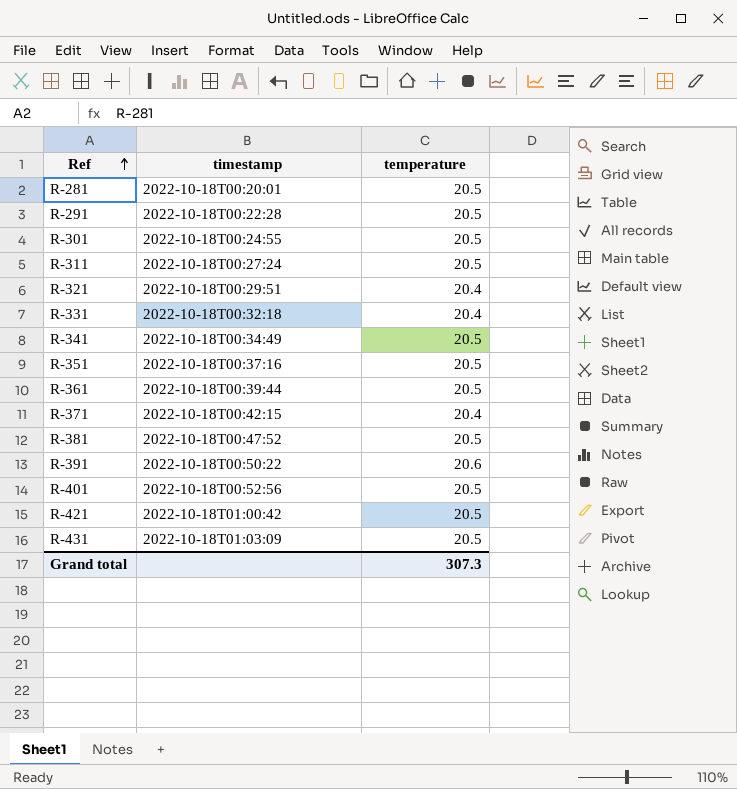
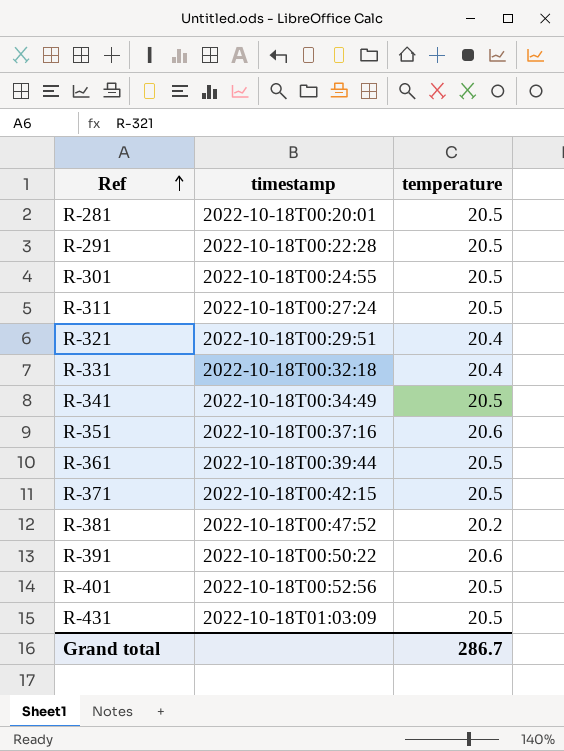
row R-421: 2022-10-18T01:00:42 | 20.5 -> none
R-351 | temperature: 20.5 -> 20.6
R-371 | temperature: 20.4 -> 20.5
R-381 | temperature: 20.5 -> 20.2
Grand total | temperature: 307.3 -> 286.7

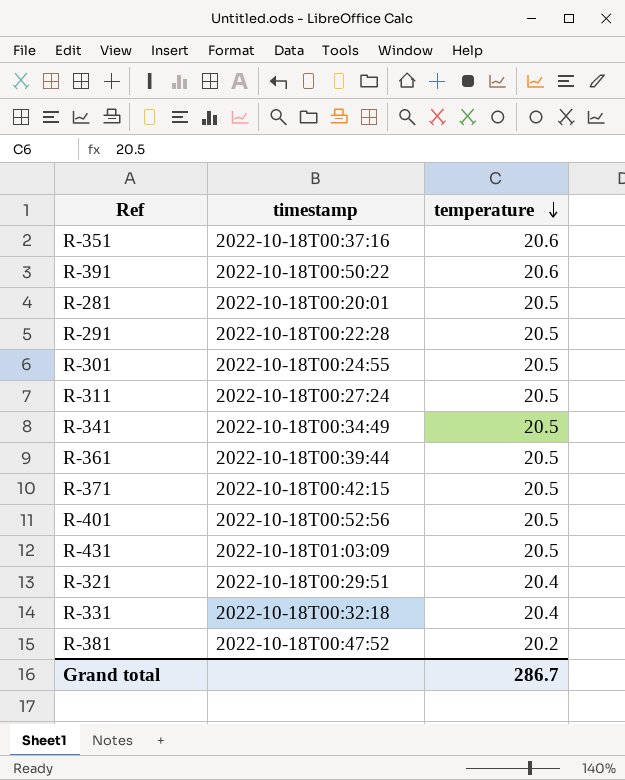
row order: Ref ascending -> temperature descending

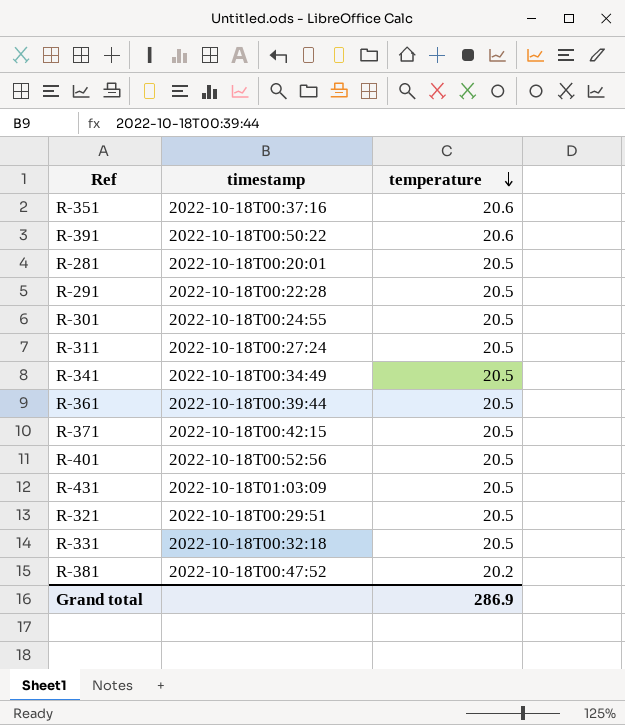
R-321 | temperature: 20.4 -> 20.5
R-331 | temperature: 20.4 -> 20.5
Grand total | temperature: 286.7 -> 286.9

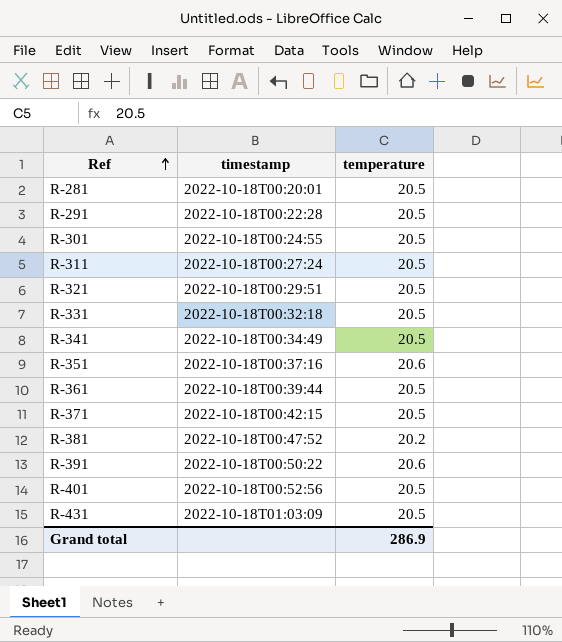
row order: temperature descending -> Ref ascending

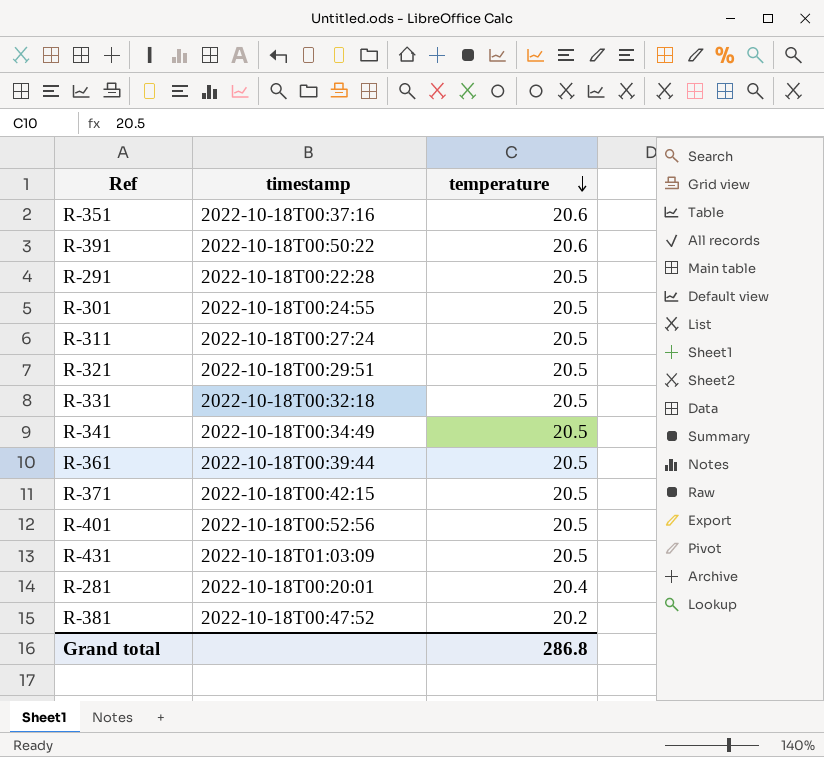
row order: Ref ascending -> temperature descending
R-281 | temperature: 20.5 -> 20.4
Grand total | temperature: 286.9 -> 286.8

